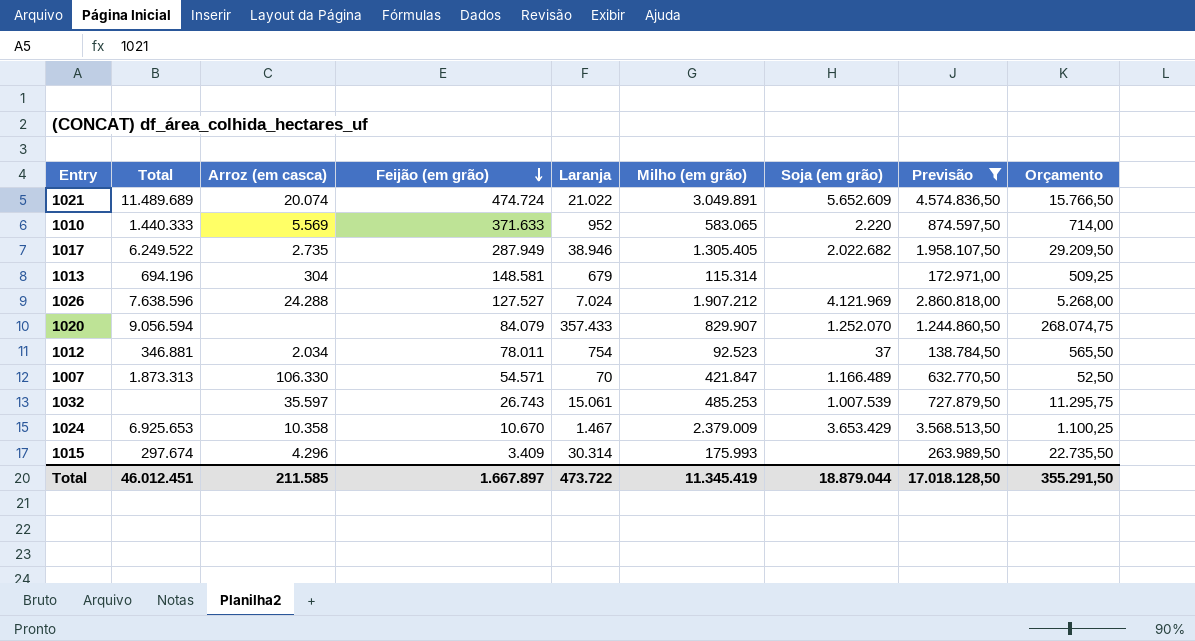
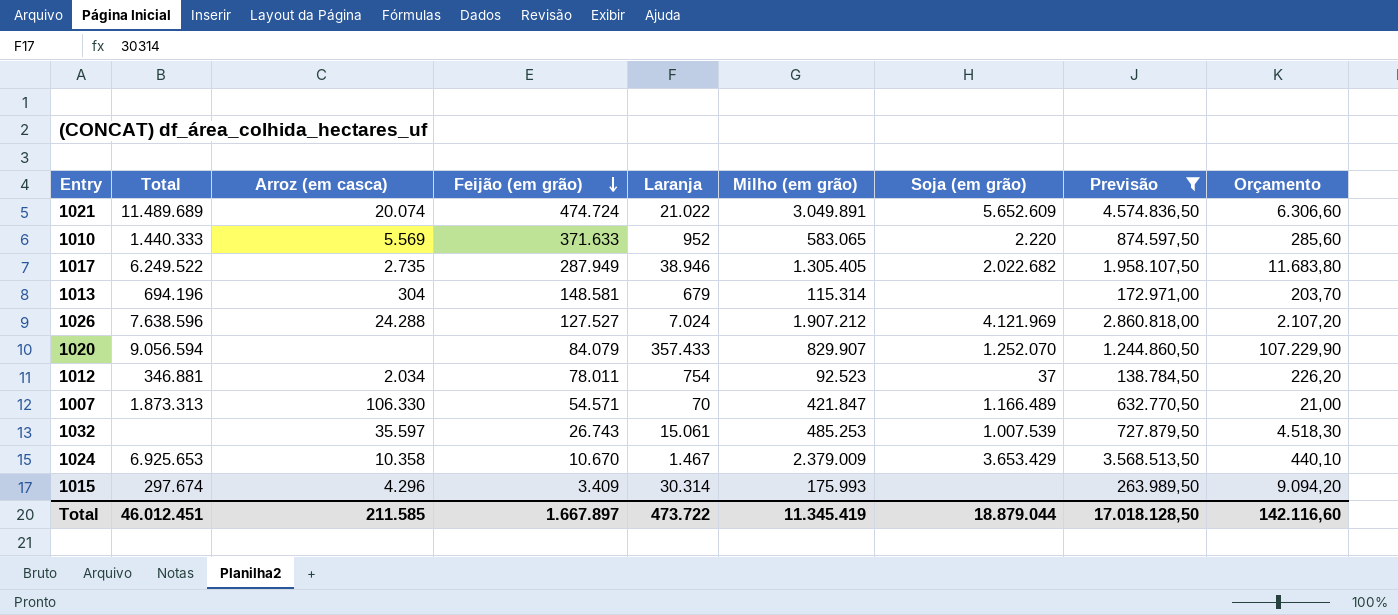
column Orçamento | formula: [Laranja] * 0,75 -> [Laranja] * 0,3
Total | Orçamento: 355.291,50 -> 142.116,60

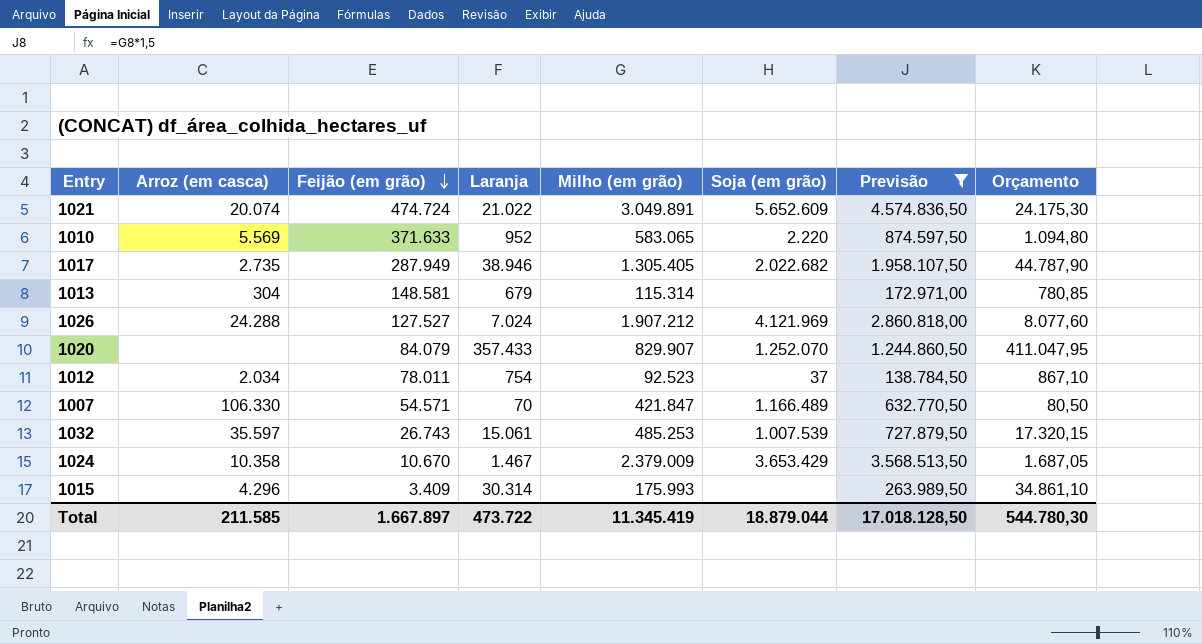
column Total | position: 2 -> none
column Orçamento | formula: [Laranja] * 0,3 -> [Laranja] * 1,15
Total | Orçamento: 142.116,60 -> 544.780,30

